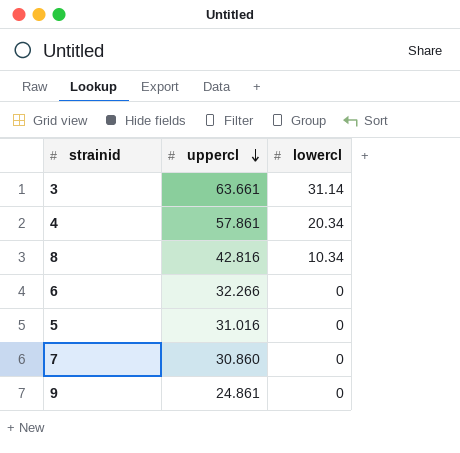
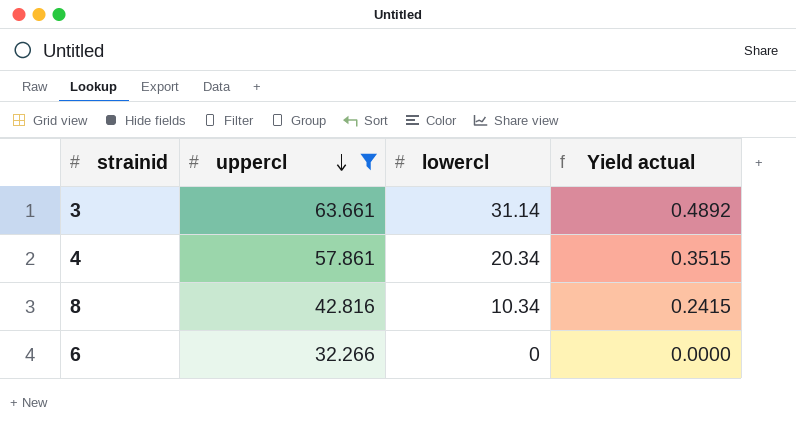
filter: none -> uppercl >= 32.266
column Yield actual | formula: none -> [lowercl] / [uppercl]

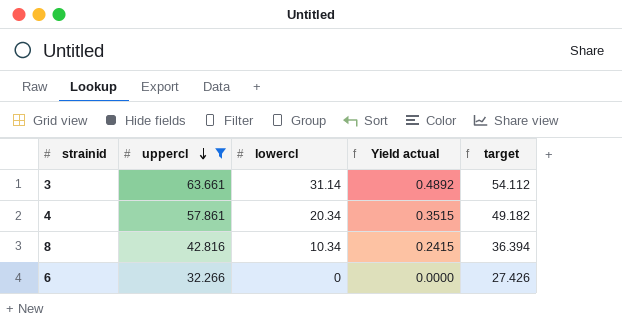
column target | formula: none -> [uppercl] * 0.85

